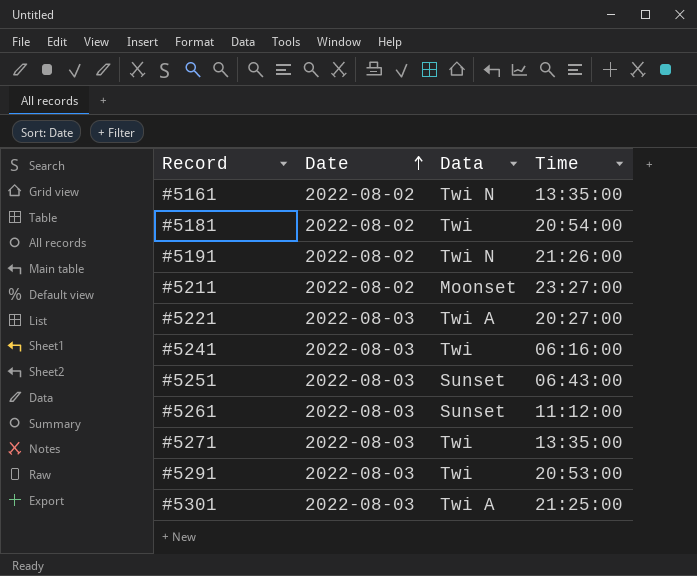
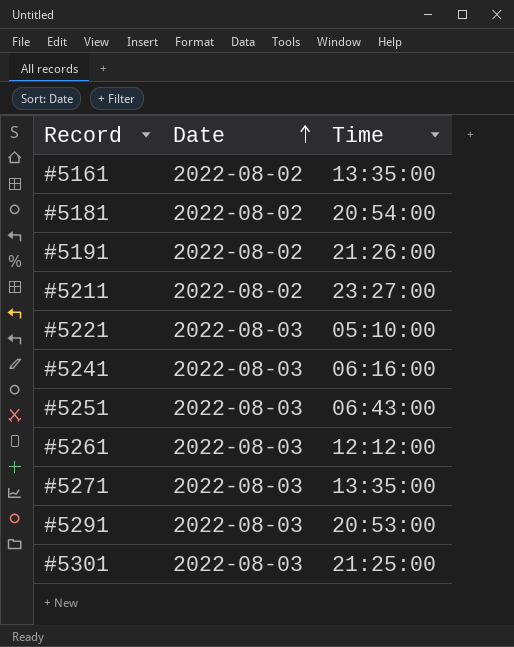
column Data | position: 3 -> none
#5221 | Time: 20:27:00 -> 05:10:00
#5261 | Time: 11:12:00 -> 12:12:00

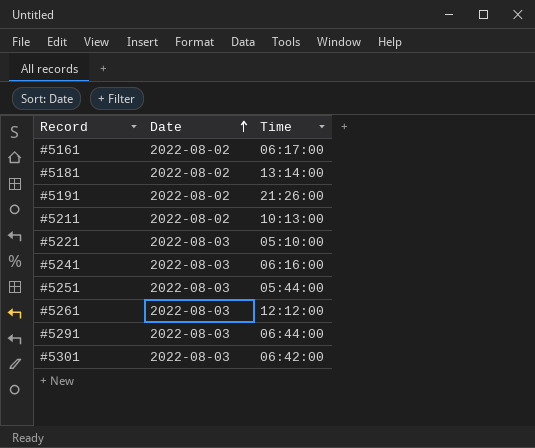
row #5271: 2022-08-03 | 13:35:00 -> none
#5161 | Time: 13:35:00 -> 06:17:00
#5181 | Time: 20:54:00 -> 13:14:00
#5211 | Time: 23:27:00 -> 10:13:00
#5251 | Time: 06:43:00 -> 05:44:00
#5291 | Time: 20:53:00 -> 06:44:00
#5301 | Time: 21:25:00 -> 06:42:00

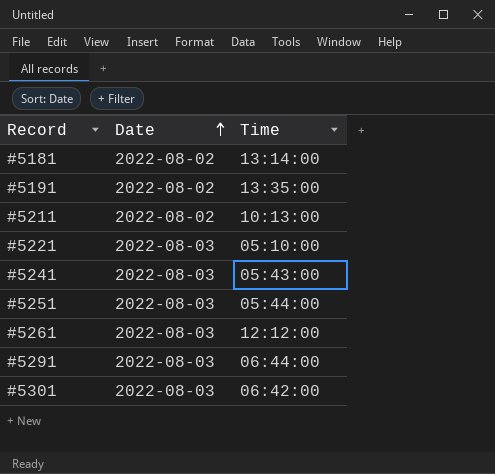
row #5161: 2022-08-02 | 06:17:00 -> none
#5191 | Time: 21:26:00 -> 13:35:00
#5241 | Time: 06:16:00 -> 05:43:00

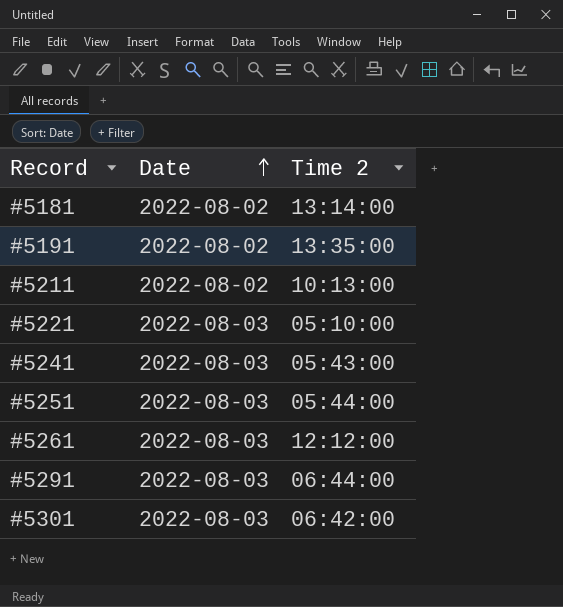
column name: Time -> Time 2

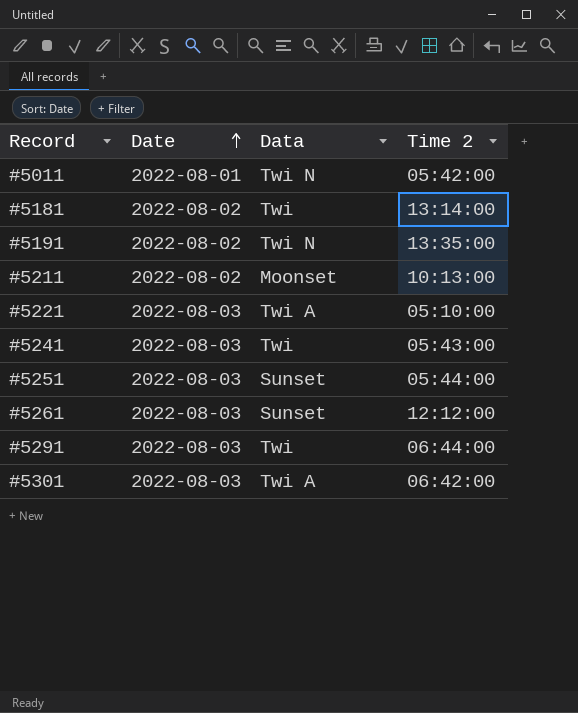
column Data | position: none -> 3
row #5011: none -> 2022-08-01 | Twi N | 05:42:00

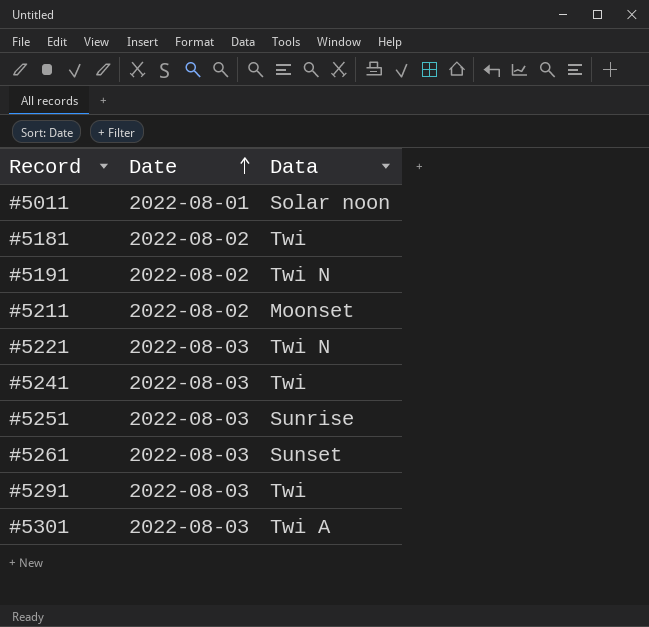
column Time 2 | position: 4 -> none
#5011 | Data: Twi N -> Solar noon
#5221 | Data: Twi A -> Twi N
#5251 | Data: Sunset -> Sunrise

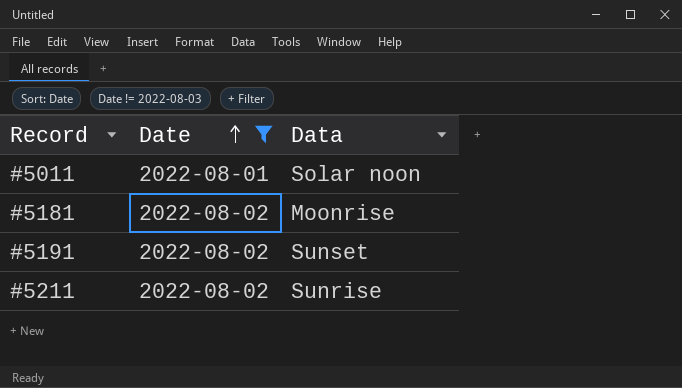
filter: none -> Date != 2022-08-03
#5181 | Data: Twi -> Moonrise
#5191 | Data: Twi N -> Sunset
#5211 | Data: Moonset -> Sunrise

